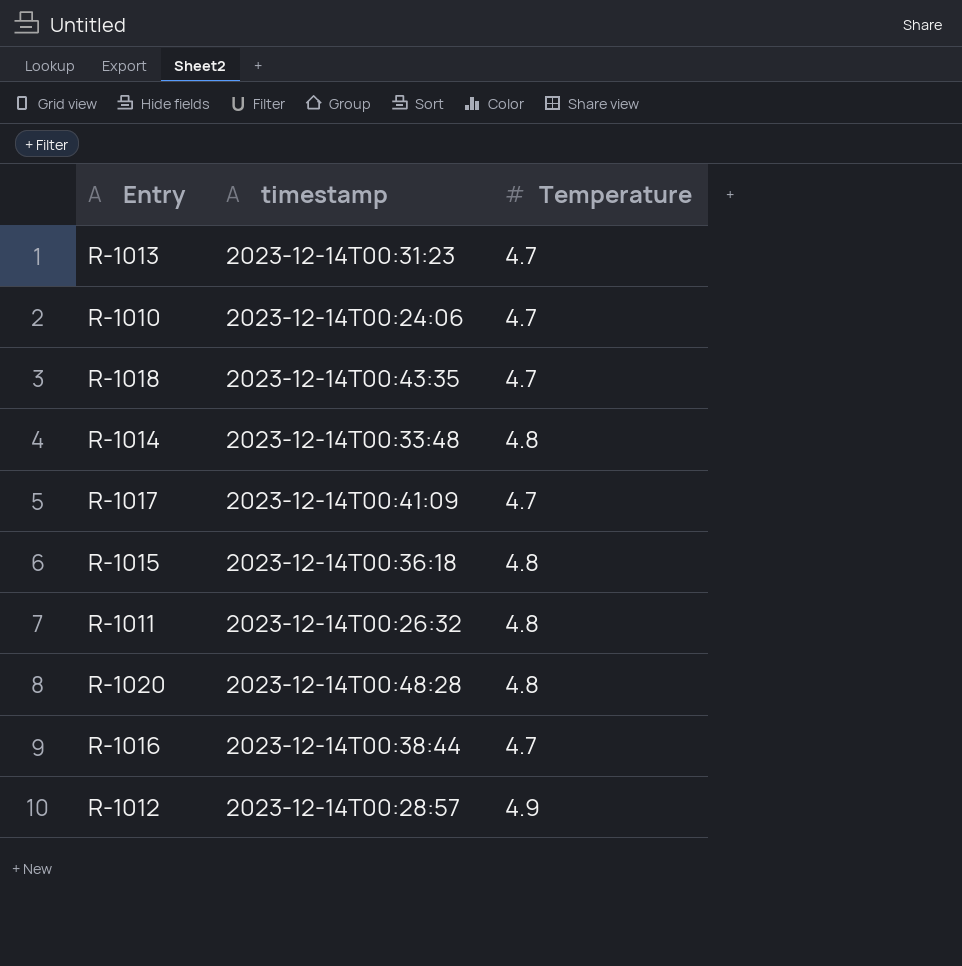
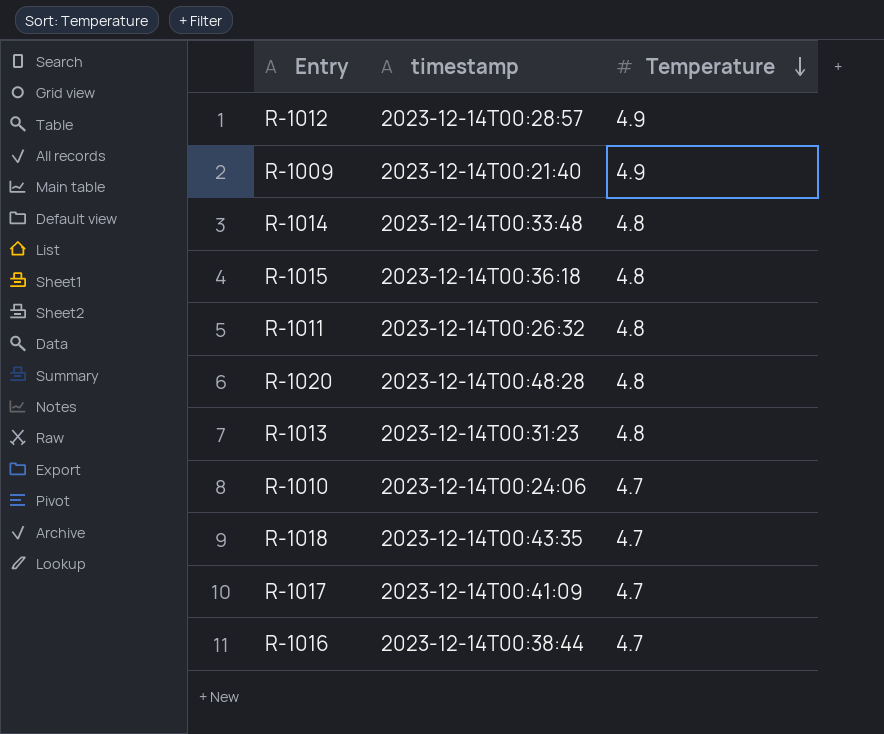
row order: none -> Temperature descending
row R-1009: none -> 2023-12-14T00:21:40 | 4.9
R-1013 | Temperature: 4.7 -> 4.8

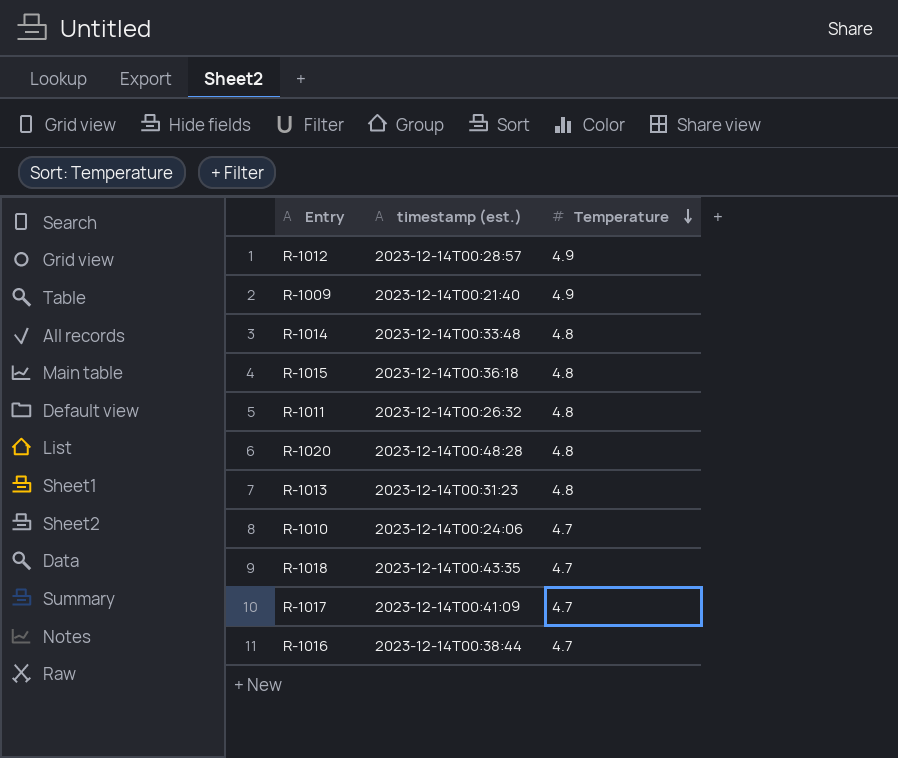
column name: timestamp -> timestamp (est.)

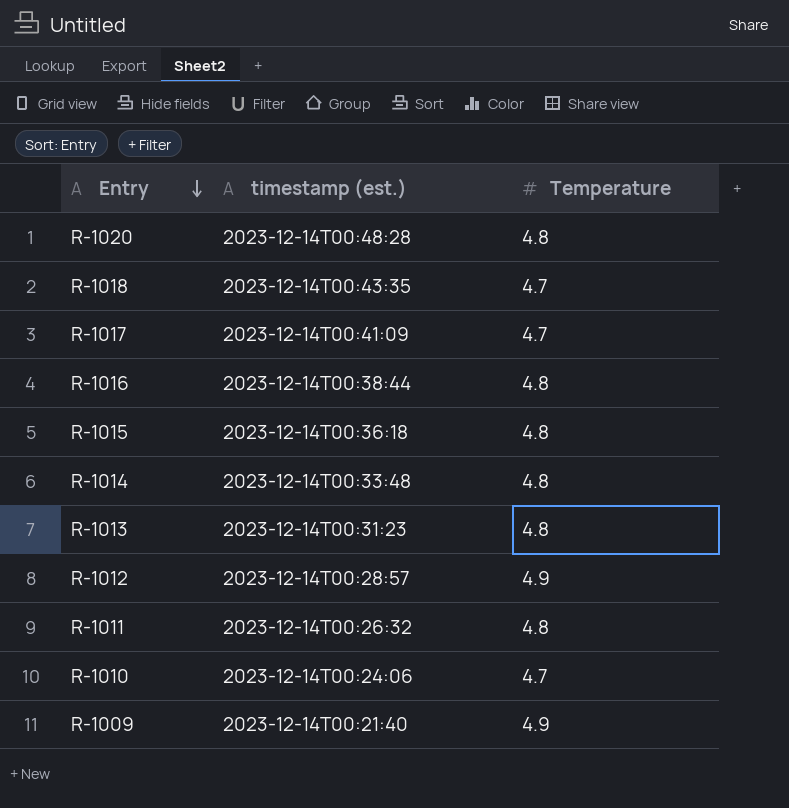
row order: Temperature descending -> Entry descending
R-1016 | Temperature: 4.7 -> 4.8

